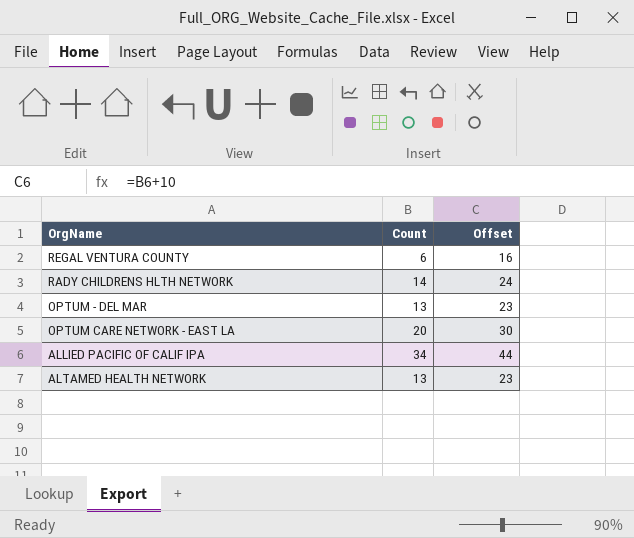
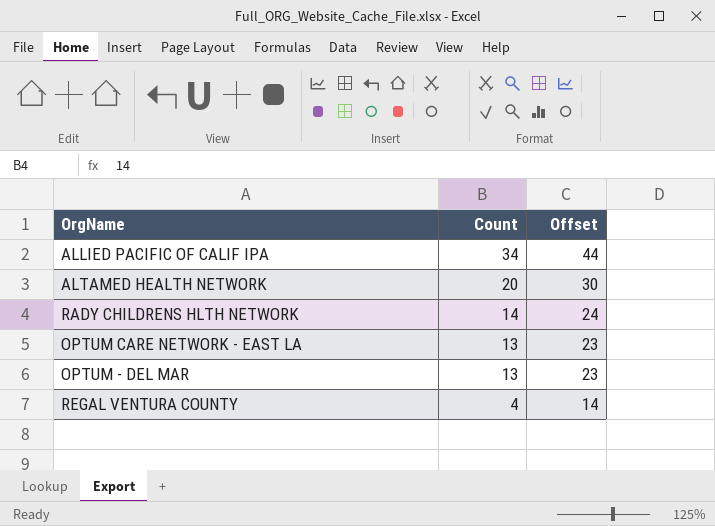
row order: none -> Count descending
ALTAMED HEALTH NETWORK | Count: 13 -> 20
ALTAMED HEALTH NETWORK | Offset: 23 -> 30
OPTUM CARE NETWORK - EAST LA | Count: 20 -> 13
OPTUM CARE NETWORK - EAST LA | Offset: 30 -> 23
REGAL VENTURA COUNTY | Count: 6 -> 4
REGAL VENTURA COUNTY | Offset: 16 -> 14

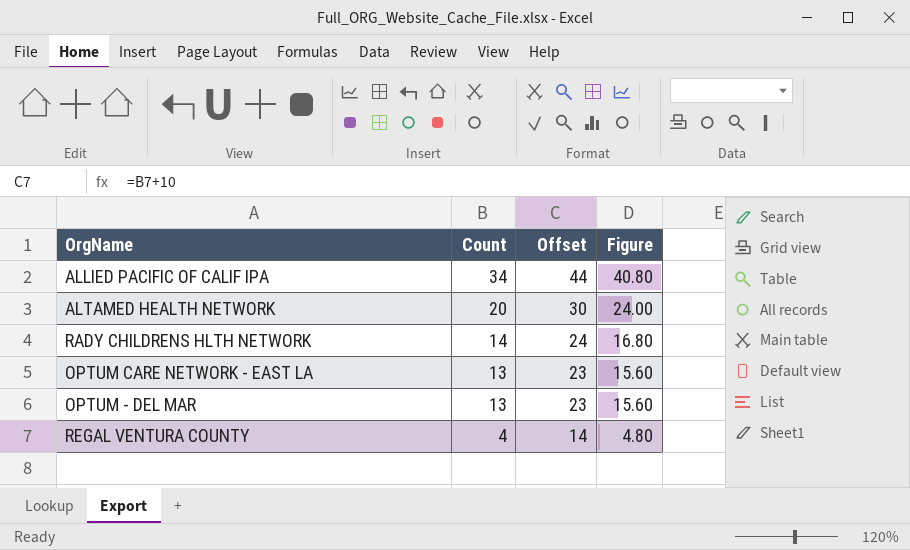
column Figure | formula: none -> [Count] * 1.2

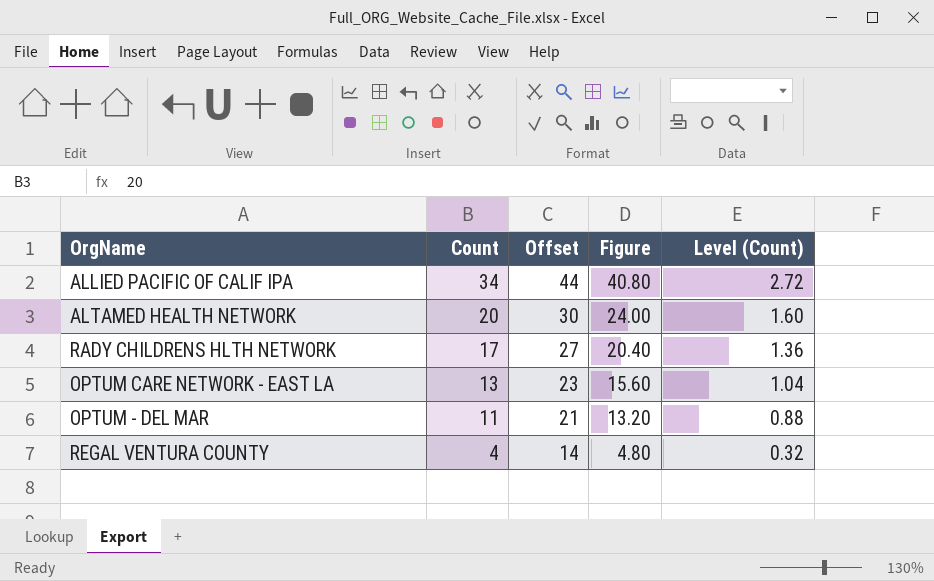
column Level (Count) | formula: none -> [Count] * 0.08
RADY CHILDRENS HLTH NETWORK | Count: 14 -> 17
RADY CHILDRENS HLTH NETWORK | Offset: 24 -> 27
RADY CHILDRENS HLTH NETWORK | Figure: 16.80 -> 20.40
OPTUM - DEL MAR | Count: 13 -> 11
OPTUM - DEL MAR | Offset: 23 -> 21
OPTUM - DEL MAR | Figure: 15.60 -> 13.20

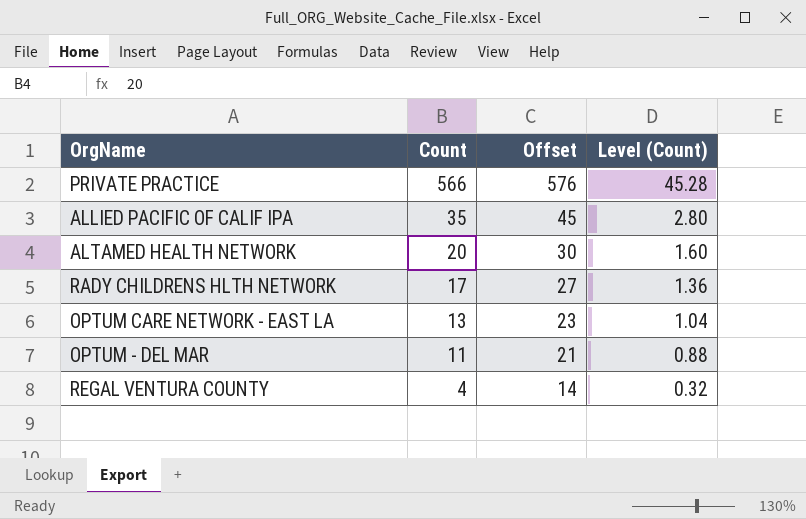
column Figure | formula: [Count] * 1.2 -> none
row PRIVATE PRACTICE: none -> 566 | 576 | 45.28
ALLIED PACIFIC OF CALIF IPA | Count: 34 -> 35
ALLIED PACIFIC OF CALIF IPA | Offset: 44 -> 45
ALLIED PACIFIC OF CALIF IPA | Level (Count): 2.72 -> 2.80

